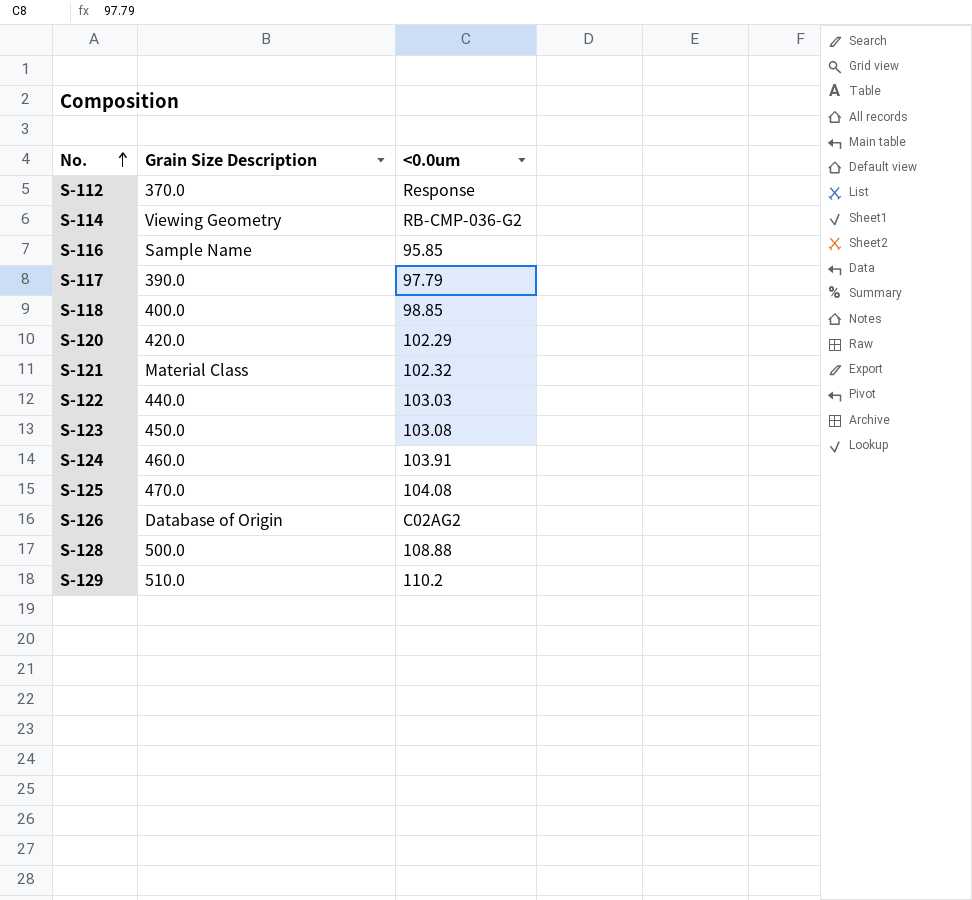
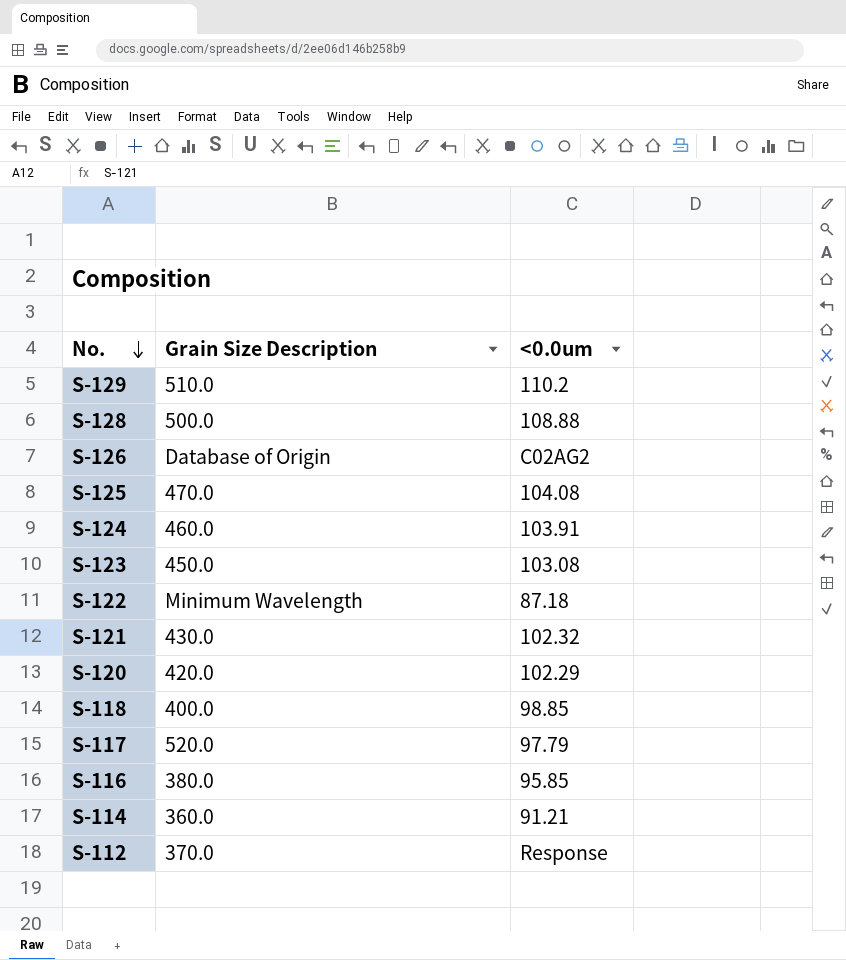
row order: No. ascending -> No. descending
S-122 | Grain Size Description: 440.0 -> Minimum Wavelength
S-122 | <0.0um: 103.03 -> 87.18
S-121 | Grain Size Description: Material Class -> 430.0
S-117 | Grain Size Description: 390.0 -> 520.0
S-116 | Grain Size Description: Sample Name -> 380.0
S-114 | Grain Size Description: Viewing Geometry -> 360.0
S-114 | <0.0um: RB-CMP-036-G2 -> 91.21

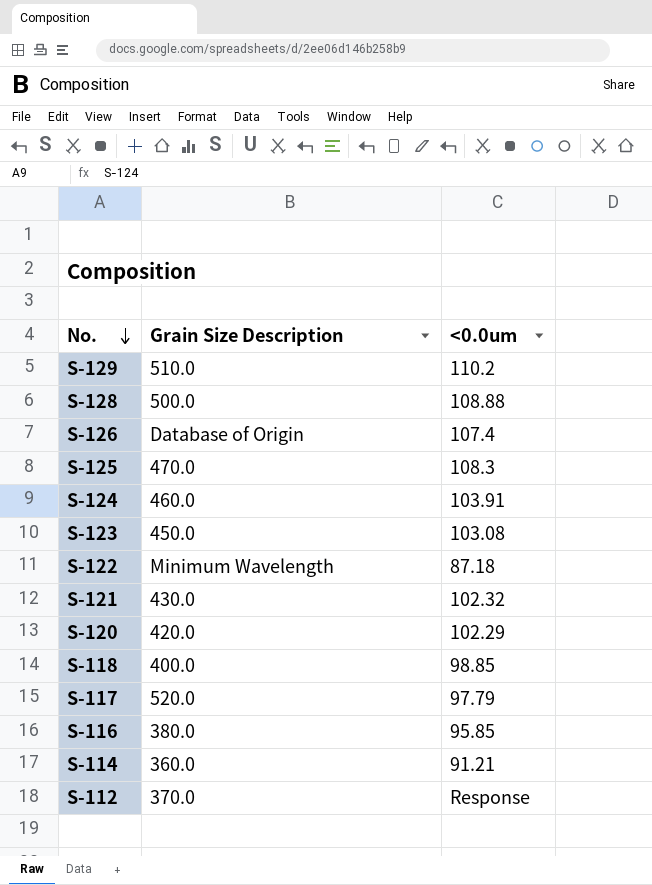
S-126 | <0.0um: C02AG2 -> 107.4
S-125 | <0.0um: 104.08 -> 108.3

